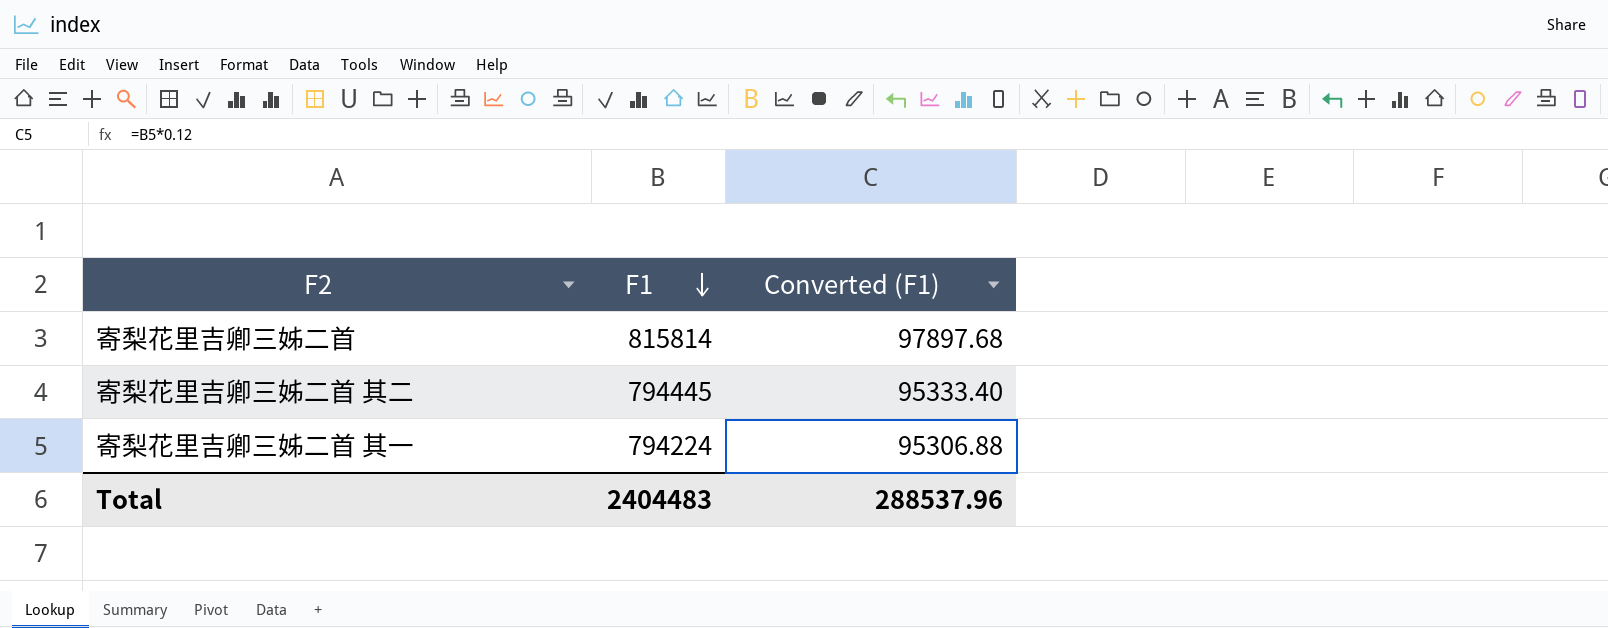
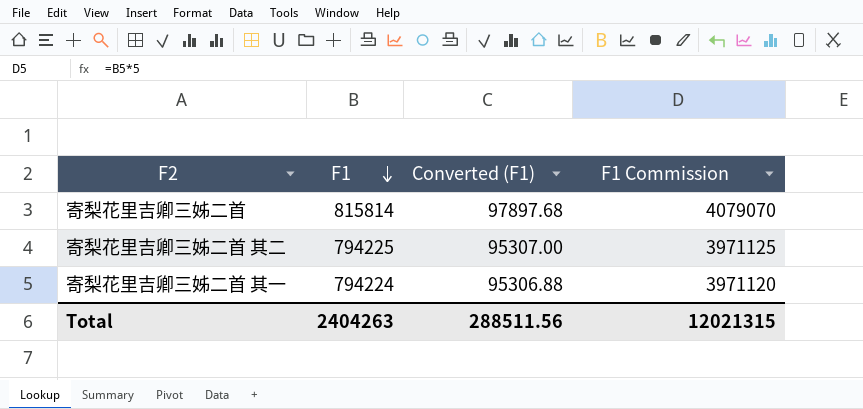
column F1 Commission | formula: none -> [F1] * 5
寄梨花里吉卿三姊二首 其二 | F1: 794445 -> 794225
寄梨花里吉卿三姊二首 其二 | Converted (F1): 95333.40 -> 95307.00
Total | F1: 2404483 -> 2404263
Total | Converted (F1): 288537.96 -> 288511.56

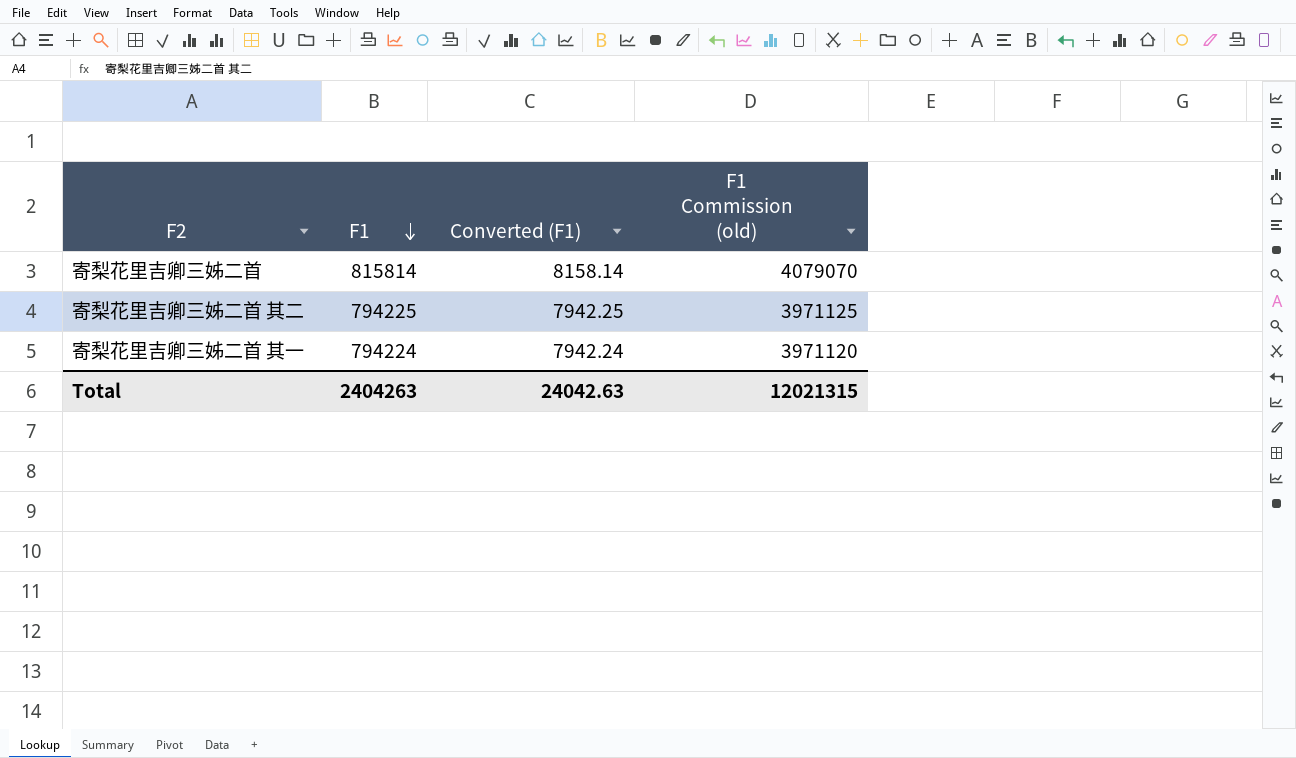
column Converted (F1) | formula: [F1] * 0.12 -> [F1] * 0.01
column name: F1 Commission -> F1 Commission (old)
Total | Converted (F1): 288511.56 -> 24042.63

